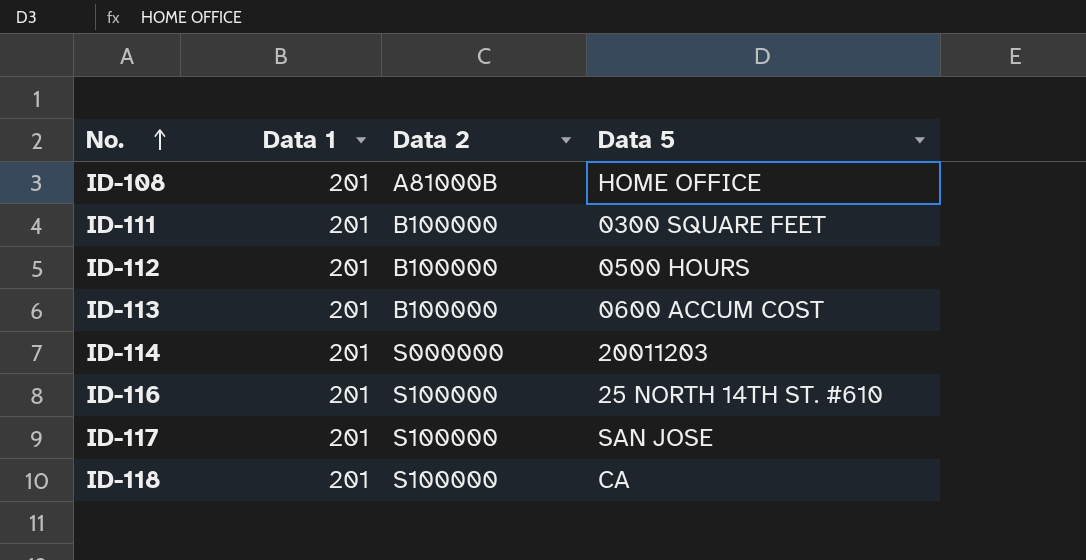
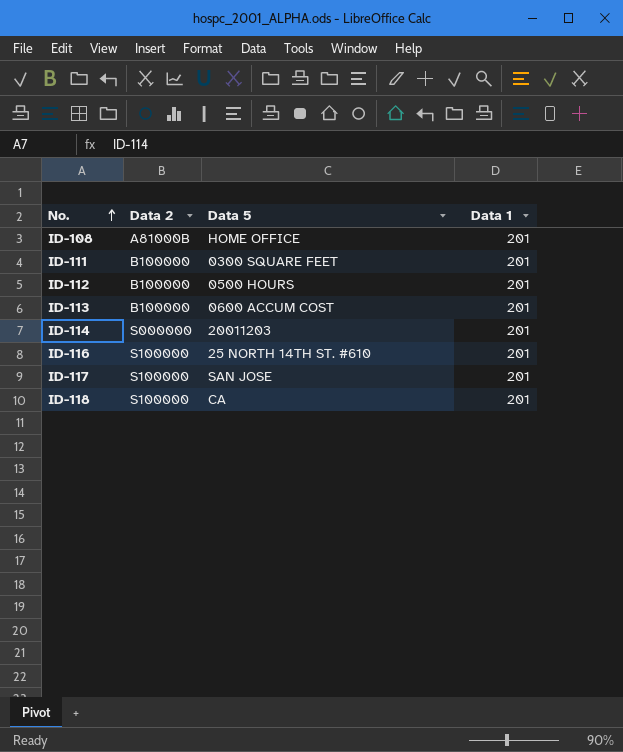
column Data 1 | position: 2 -> 4

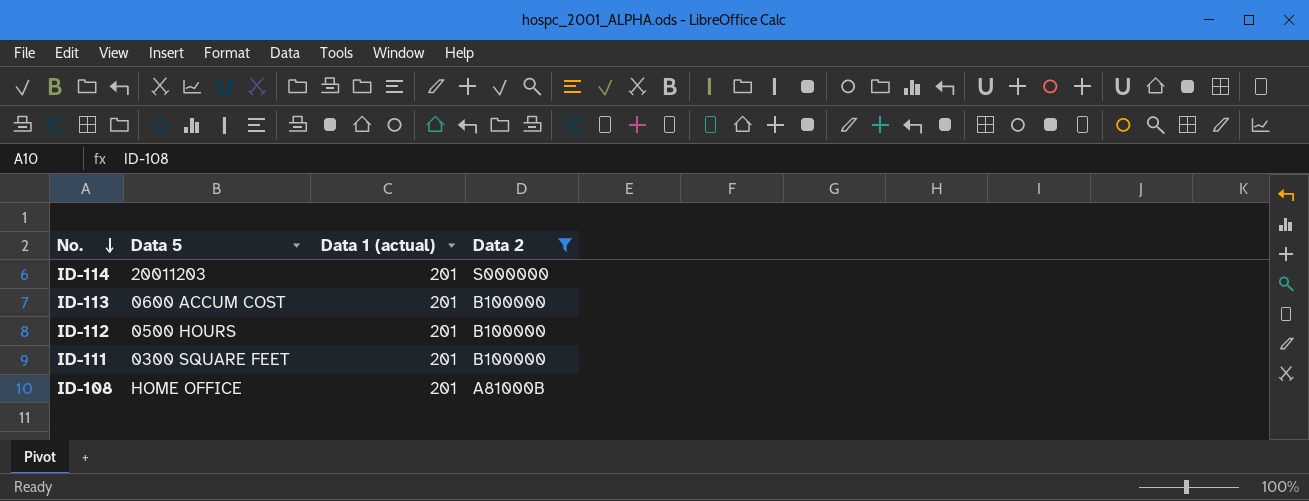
filter: none -> Data 2 != S100000
row order: No. ascending -> No. descending
column name: Data 1 -> Data 1 (actual)
column Data 2 | position: 2 -> 4

